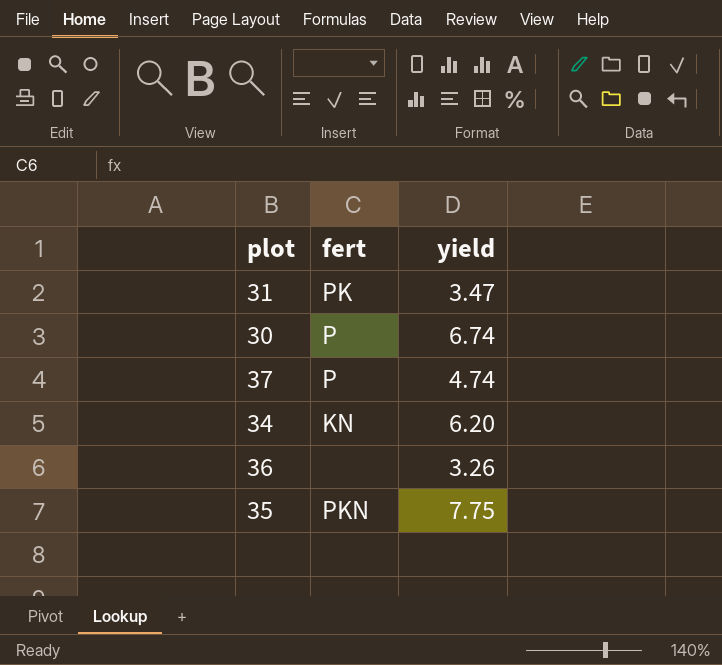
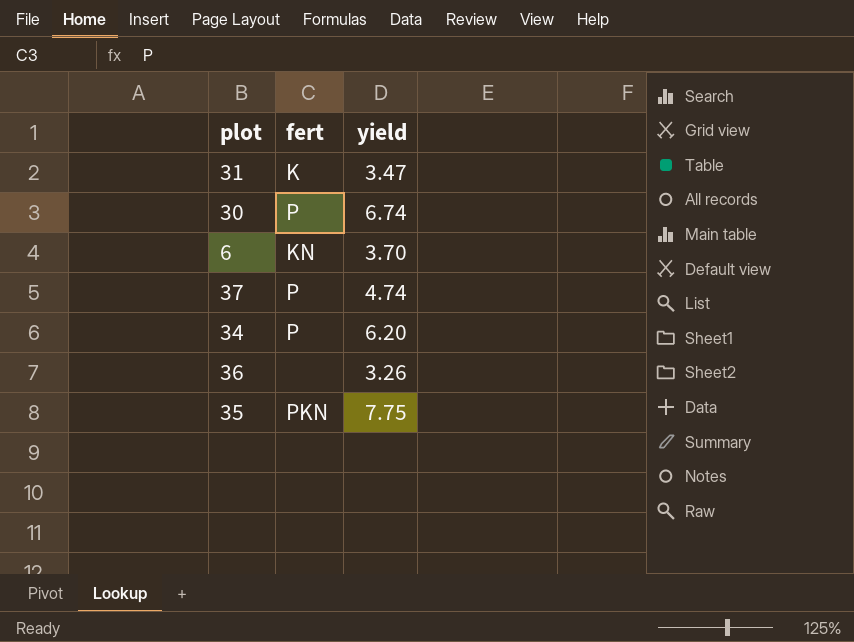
31 | fert: PK -> K
row 6: none -> KN | 3.70
34 | fert: KN -> P

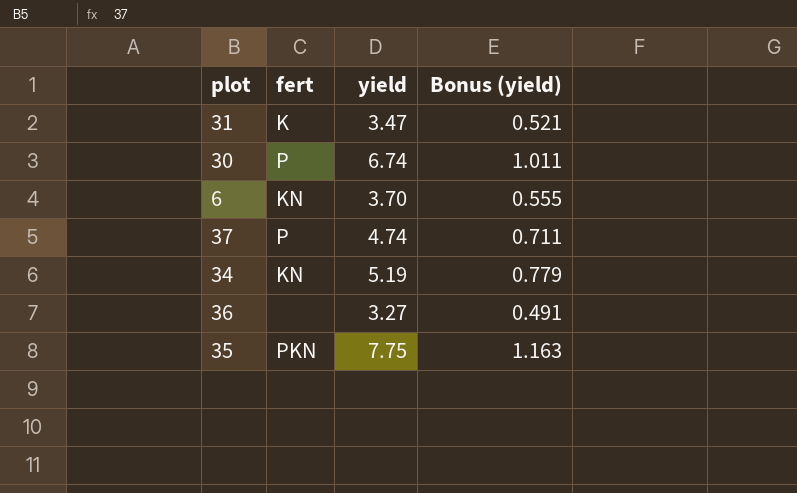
column Bonus (yield) | formula: none -> [yield] * 0.15
34 | fert: P -> KN
34 | yield: 6.20 -> 5.19
36 | yield: 3.26 -> 3.27

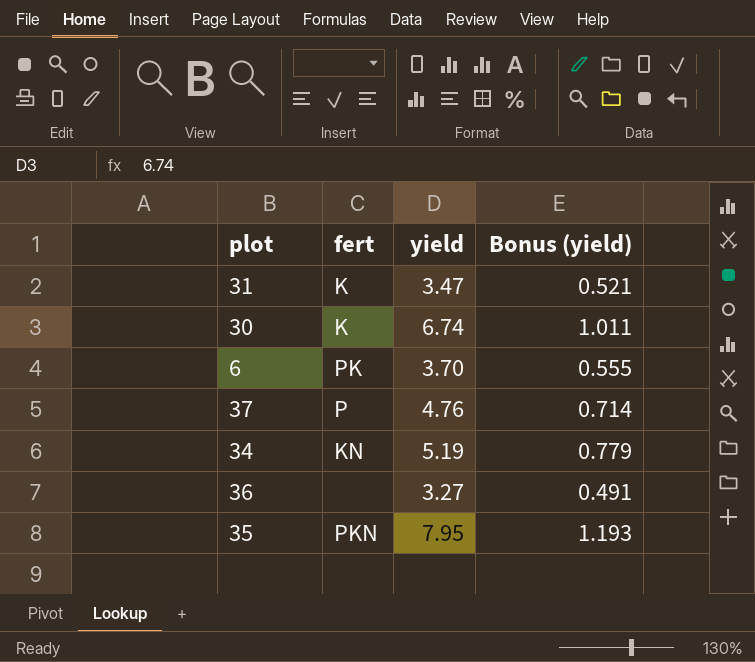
30 | fert: P -> K
6 | fert: KN -> PK
37 | yield: 4.74 -> 4.76
37 | Bonus (yield): 0.711 -> 0.714
35 | yield: 7.75 -> 7.95
35 | Bonus (yield): 1.163 -> 1.193

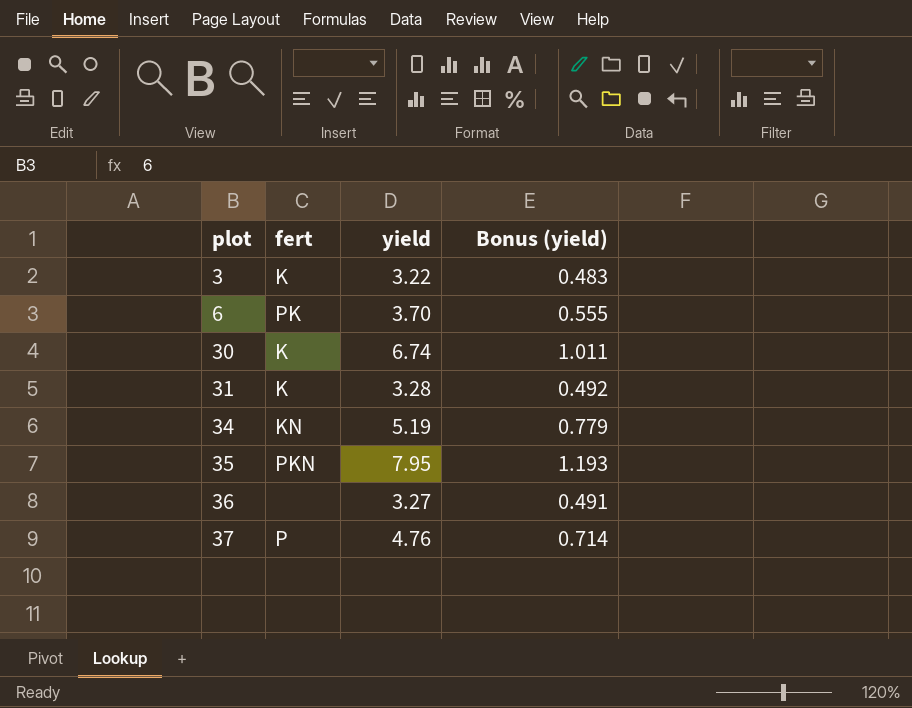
row order: none -> plot ascending
row 3: none -> K | 3.22 | 0.483
31 | yield: 3.47 -> 3.28
31 | Bonus (yield): 0.521 -> 0.492

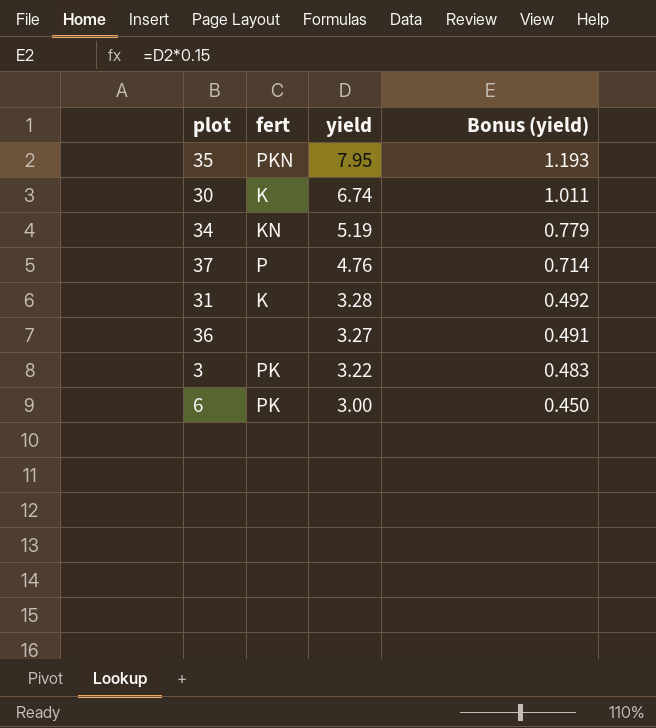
row order: plot ascending -> yield descending
3 | fert: K -> PK
6 | yield: 3.70 -> 3.00
6 | Bonus (yield): 0.555 -> 0.450

